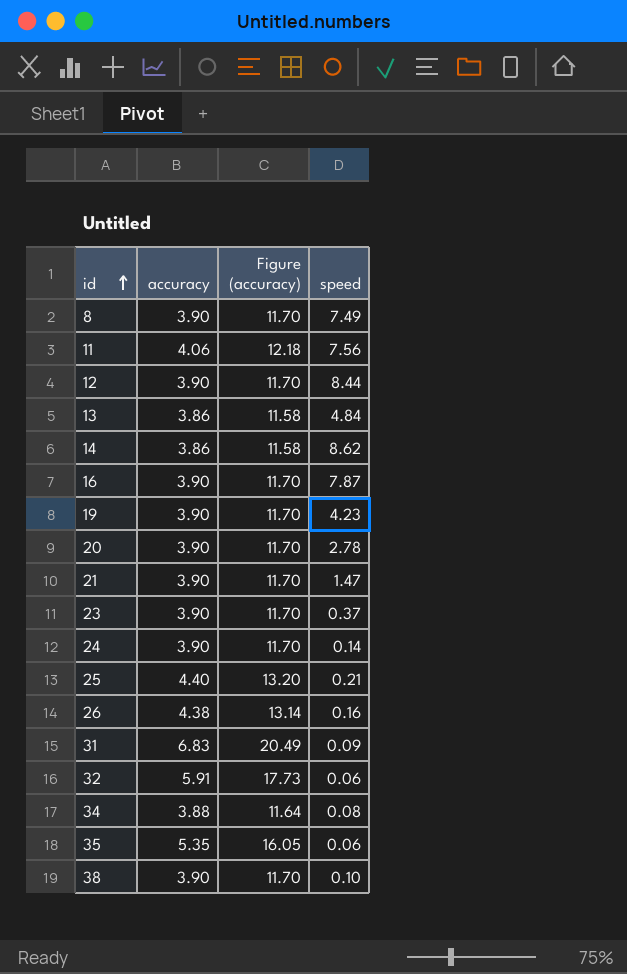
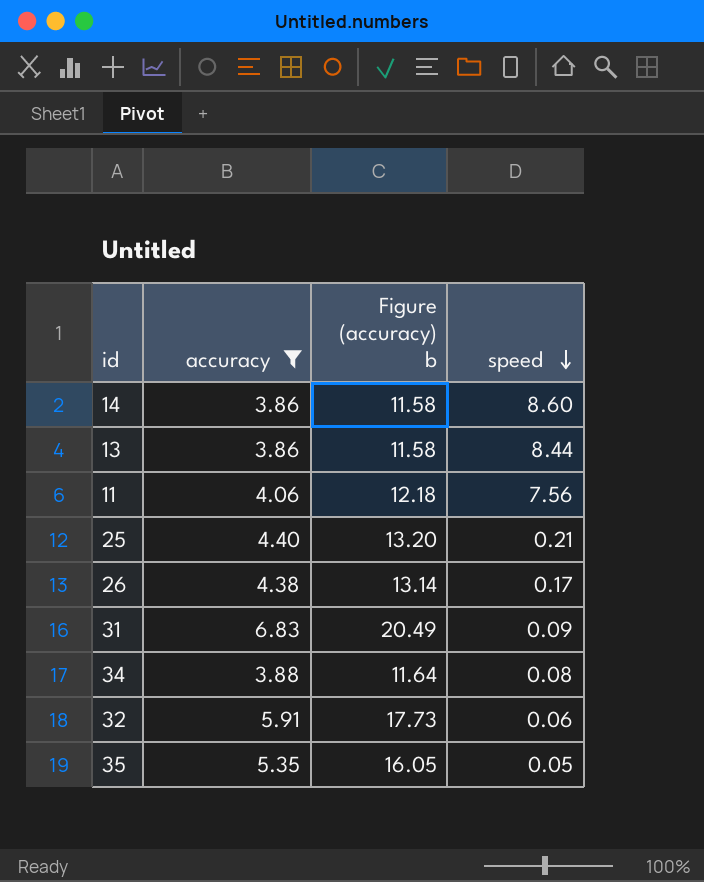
filter: none -> accuracy != 3.90
row order: id ascending -> speed descending
column name: Figure (accuracy) -> Figure (accuracy) b
14 | speed: 8.62 -> 8.60
13 | speed: 4.84 -> 8.44
26 | speed: 0.16 -> 0.17
35 | speed: 0.06 -> 0.05

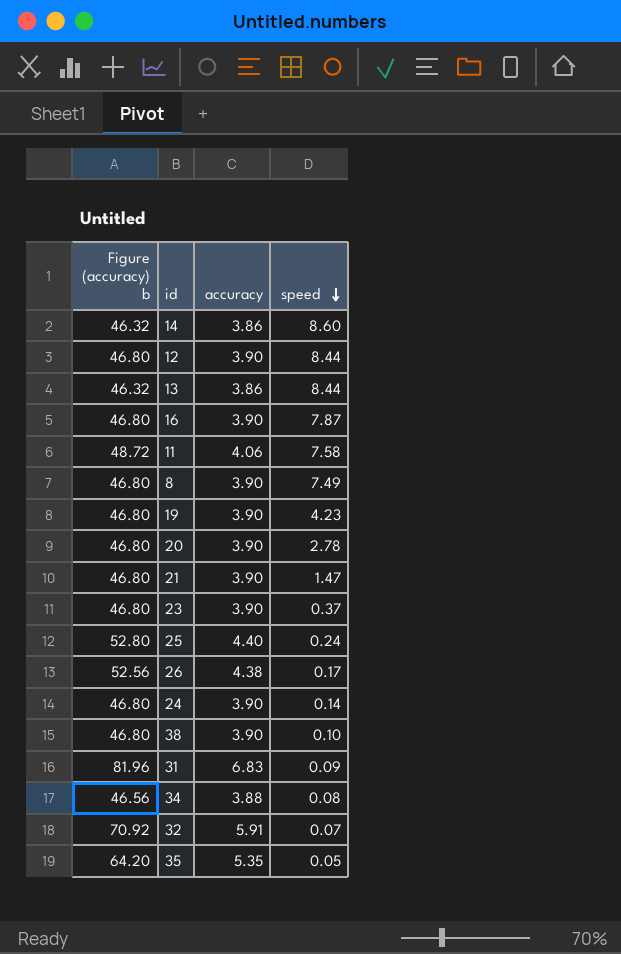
filter: accuracy != 3.90 -> none
column Figure (accuracy) b | formula: [accuracy] * 3 -> [accuracy] * 12
column Figure (accuracy) b | position: 3 -> 1
11 | speed: 7.56 -> 7.58
25 | speed: 0.21 -> 0.24
32 | speed: 0.06 -> 0.07

